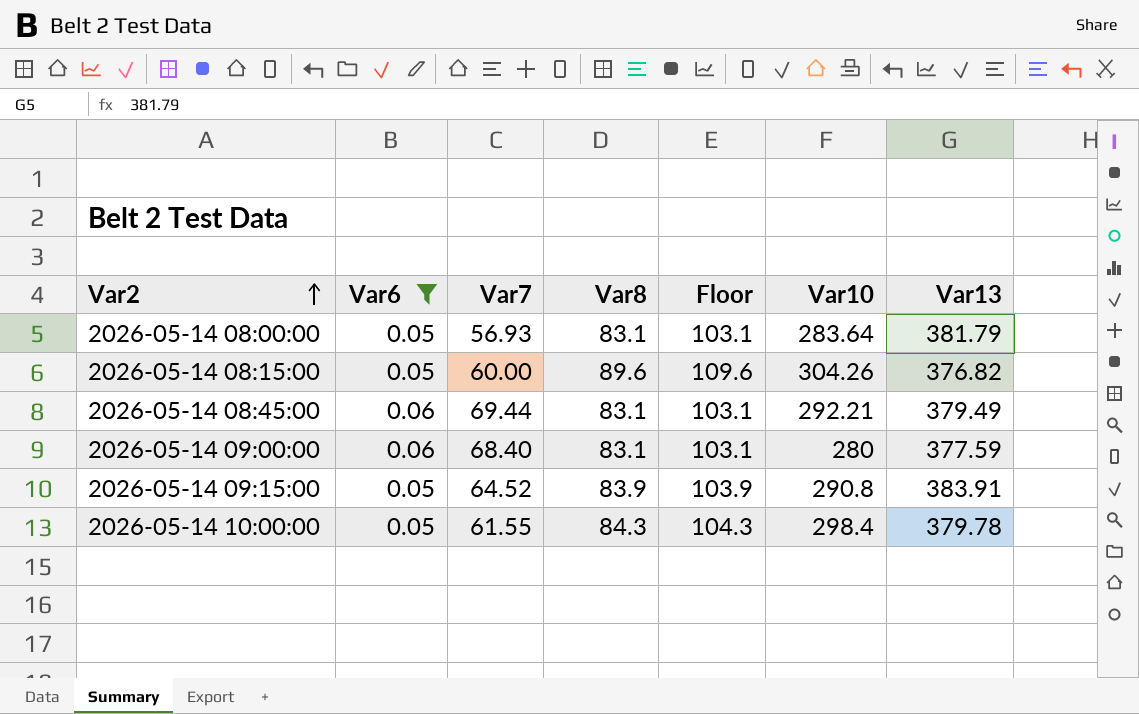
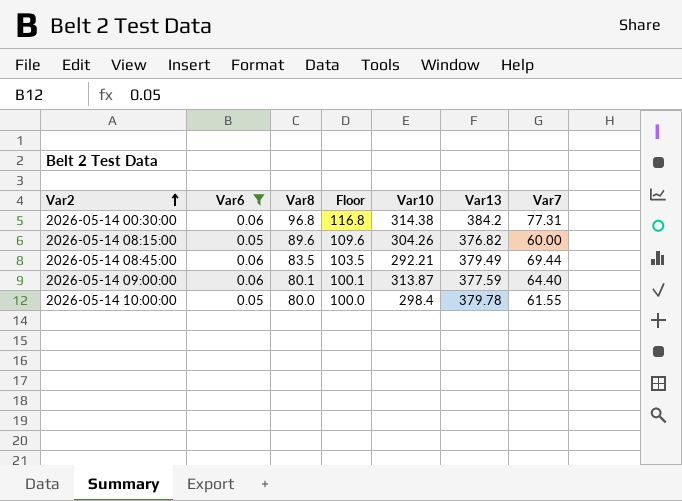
column Var7 | position: 3 -> 7
row 2026-05-14 08:00:00: 0.05 | 56.93 | 83.1 | 103.1 | 283.64 | 381.79 -> none
row 2026-05-14 09:15:00: 0.05 | 64.52 | 83.9 | 103.9 | 290.8 | 383.91 -> none
row 2026-05-14 00:30:00: none -> 0.06 | 96.8 | 116.8 | 314.38 | 384.2 | 77.31
2026-05-14 08:45:00 | Var8: 83.1 -> 83.5
2026-05-14 08:45:00 | Floor: 103.1 -> 103.5
2026-05-14 09:00:00 | Var8: 83.1 -> 80.1
2026-05-14 09:00:00 | Floor: 103.1 -> 100.1
2026-05-14 09:00:00 | Var10: 280 -> 313.87
2026-05-14 09:00:00 | Var7: 68.40 -> 64.40
2026-05-14 10:00:00 | Var8: 84.3 -> 80.0
2026-05-14 10:00:00 | Floor: 104.3 -> 100.0

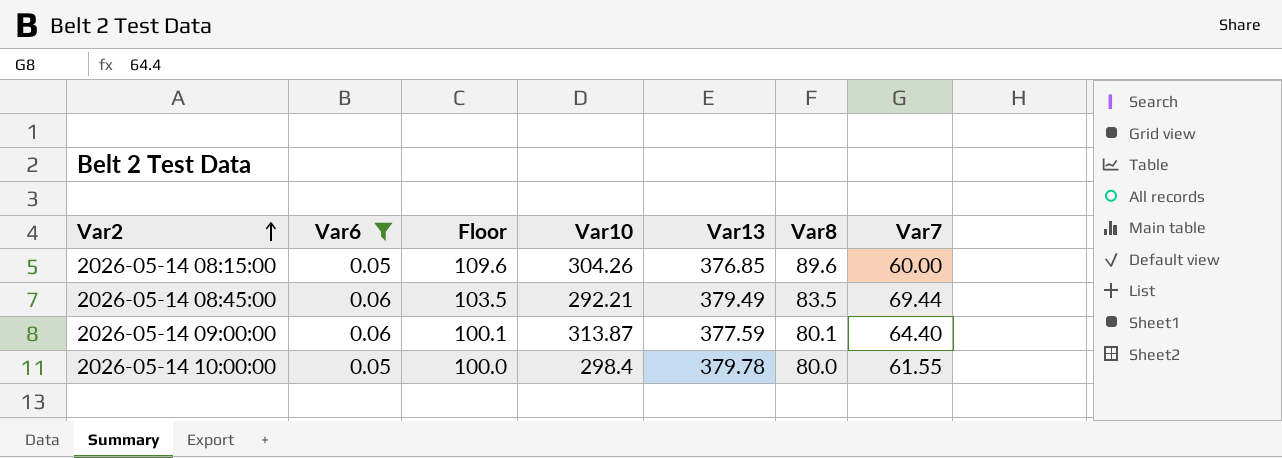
column Var8 | position: 3 -> 6
row 2026-05-14 00:30:00: 0.06 | 96.8 | 116.8 | 314.38 | 384.2 | 77.31 -> none
2026-05-14 08:15:00 | Var13: 376.82 -> 376.85

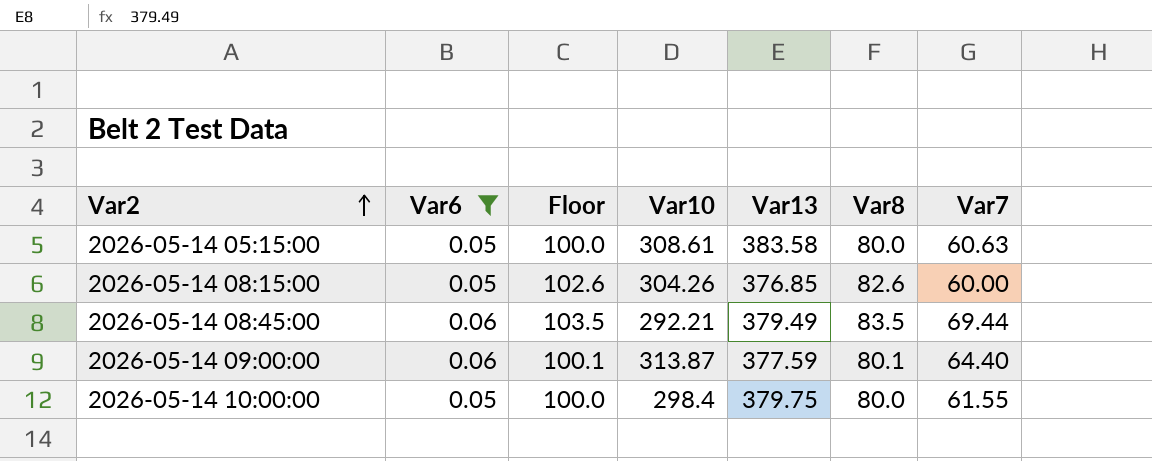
row 2026-05-14 05:15:00: none -> 0.05 | 100.0 | 308.61 | 383.58 | 80.0 | 60.63
2026-05-14 08:15:00 | Floor: 109.6 -> 102.6
2026-05-14 08:15:00 | Var8: 89.6 -> 82.6
2026-05-14 10:00:00 | Var13: 379.78 -> 379.75

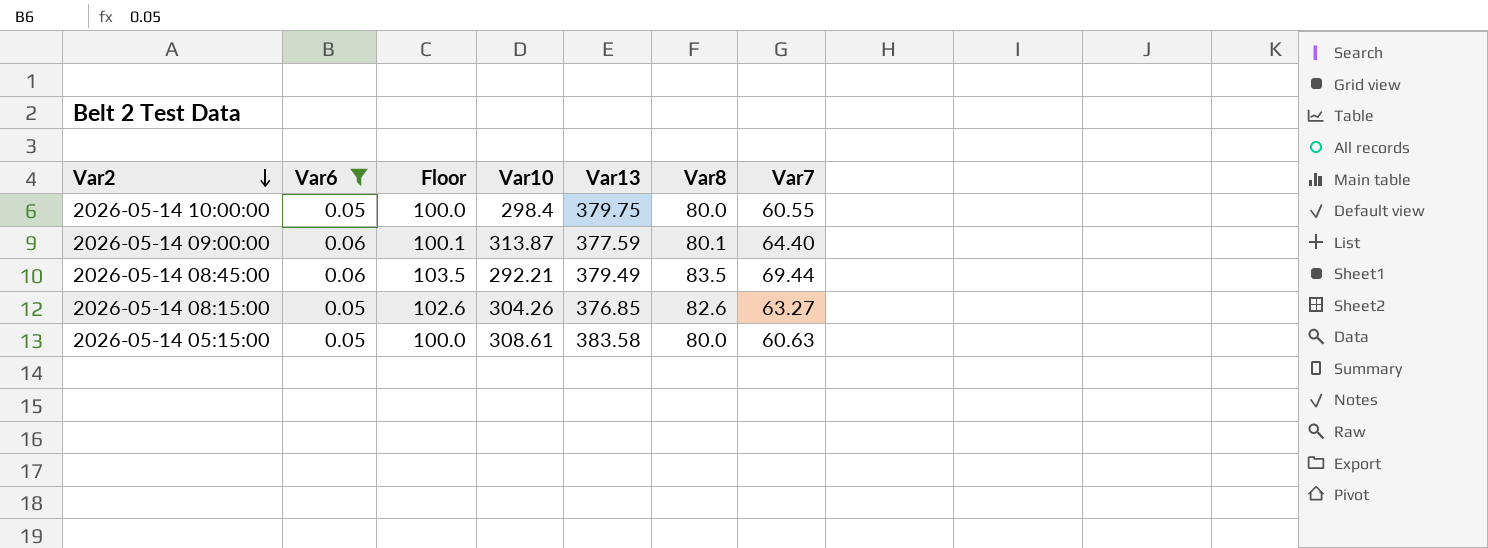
row order: Var2 ascending -> Var2 descending
2026-05-14 10:00:00 | Var7: 61.55 -> 60.55
2026-05-14 08:15:00 | Var7: 60.00 -> 63.27

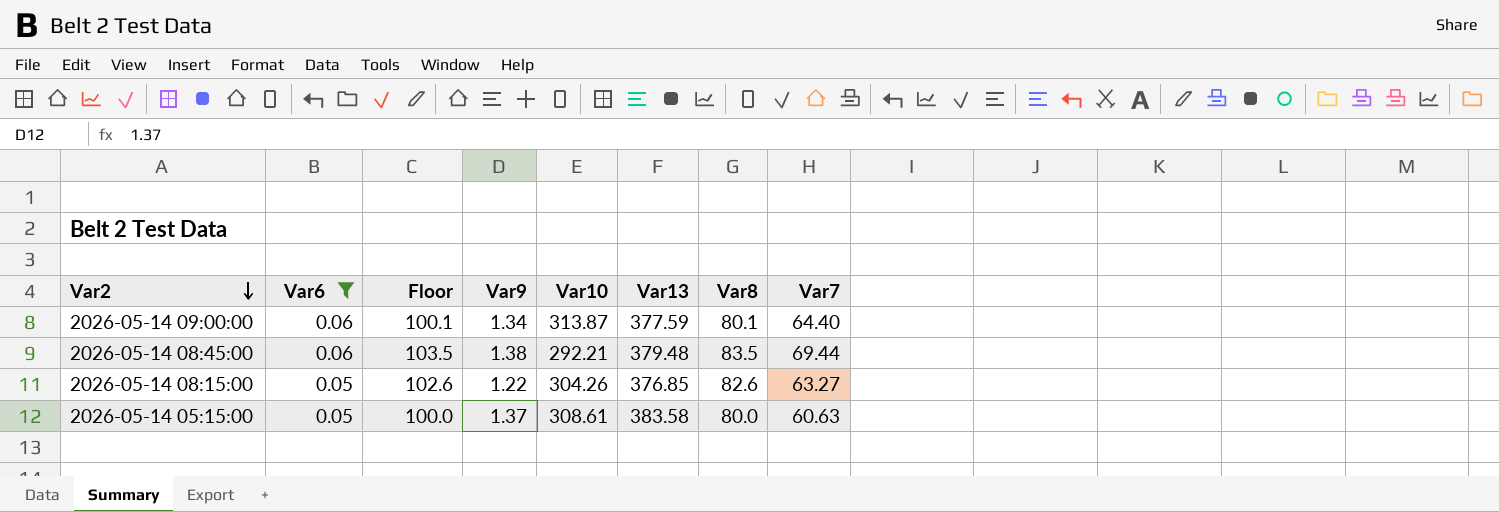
column Var9 | position: none -> 4
row 2026-05-14 10:00:00: 0.05 | 100.0 | 298.4 | 379.75 | 80.0 | 60.55 -> none
2026-05-14 08:45:00 | Var13: 379.49 -> 379.48

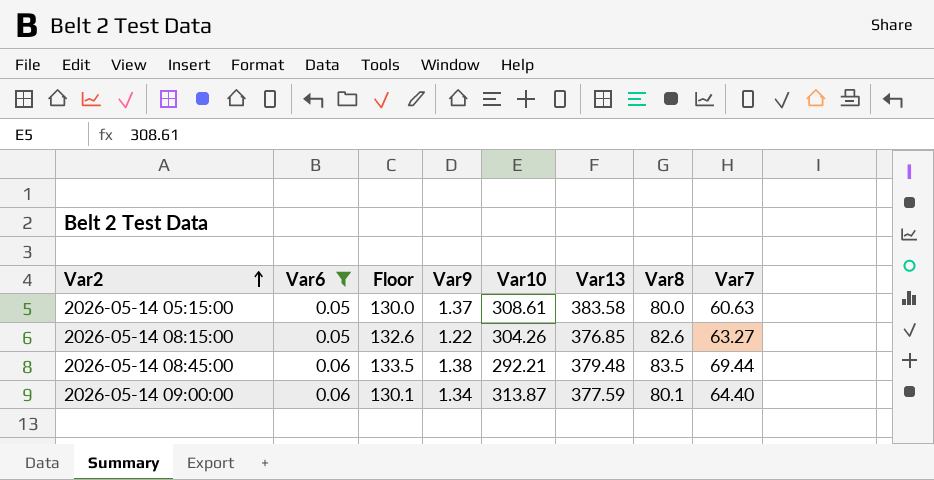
row order: Var2 descending -> Var2 ascending
column Floor | formula: [Var8] + 20 -> [Var8] + 50

